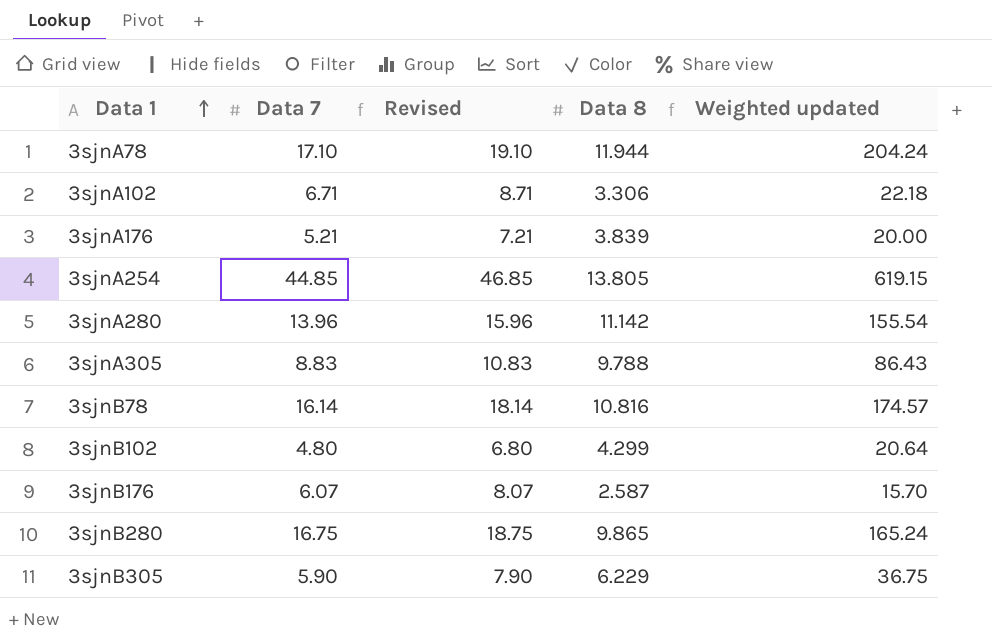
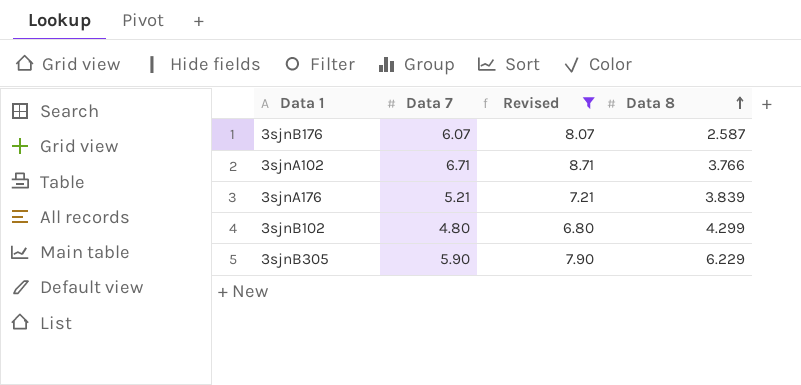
filter: none -> Revised <= 8.71
row order: Data 1 ascending -> Data 8 ascending
column Weighted updated | formula: [Data 7] * [Data 8] -> none
3sjnA102 | Data 8: 3.306 -> 3.766

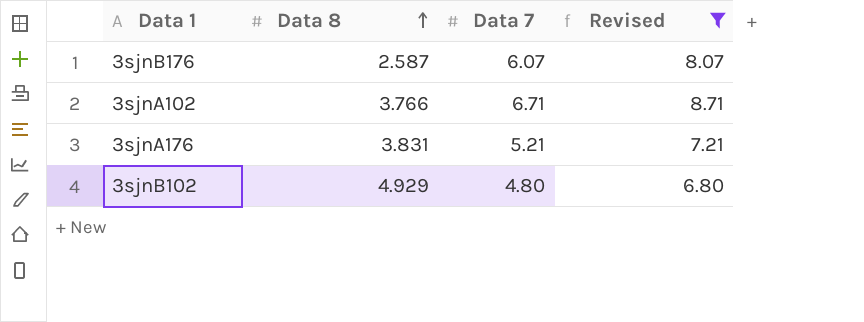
column Data 8 | position: 4 -> 2
row 3sjnB305: 5.90 | 7.90 | 6.229 -> none
3sjnA176 | Data 8: 3.839 -> 3.831
3sjnB102 | Data 8: 4.299 -> 4.929

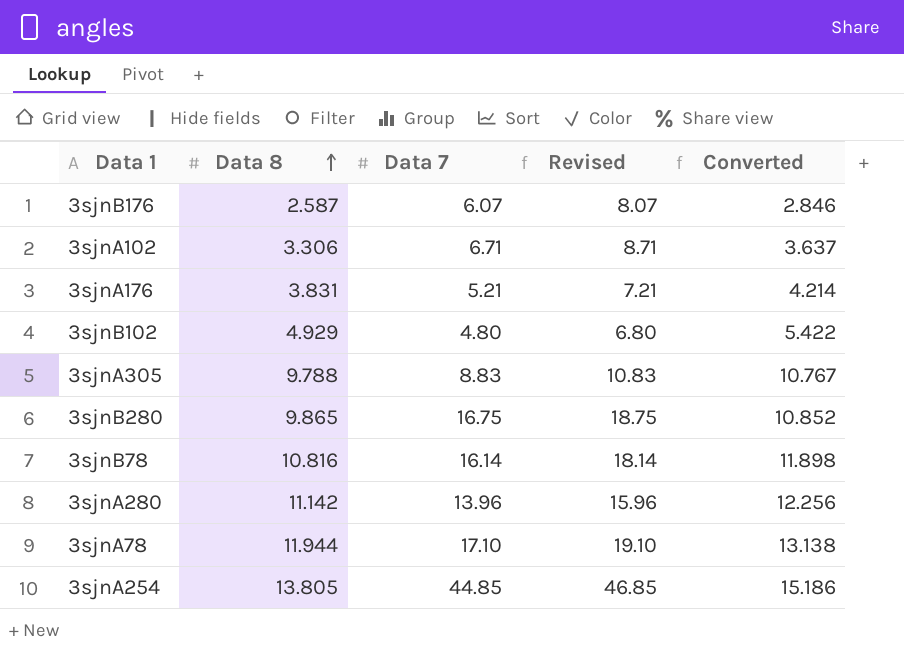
filter: Revised <= 8.71 -> none
column Converted | formula: none -> [Data 8] * 1.1
3sjnA102 | Data 8: 3.766 -> 3.306

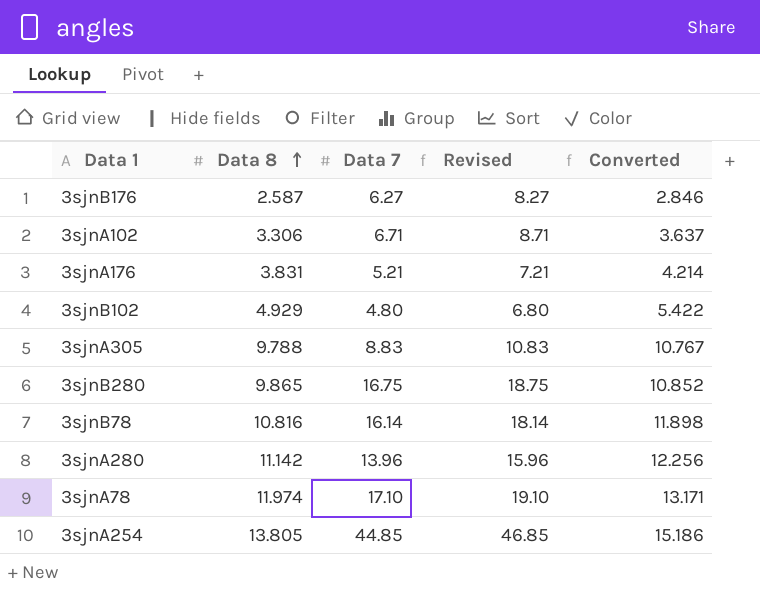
3sjnB176 | Data 7: 6.07 -> 6.27
3sjnB176 | Revised: 8.07 -> 8.27
3sjnA78 | Data 8: 11.944 -> 11.974
3sjnA78 | Converted: 13.138 -> 13.171

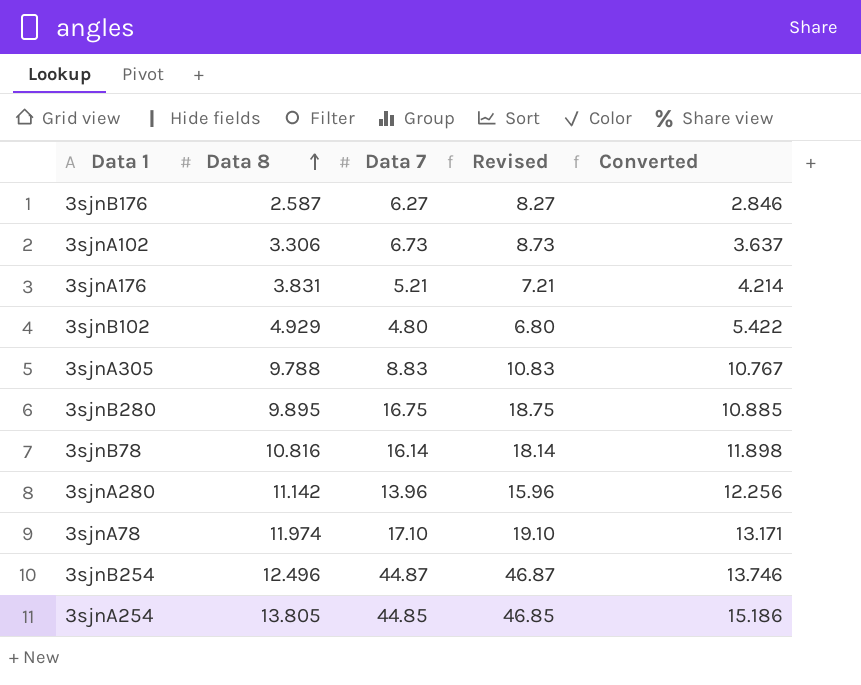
3sjnA102 | Data 7: 6.71 -> 6.73
3sjnA102 | Revised: 8.71 -> 8.73
3sjnB280 | Data 8: 9.865 -> 9.895
3sjnB280 | Converted: 10.852 -> 10.885
row 3sjnB254: none -> 12.496 | 44.87 | 46.87 | 13.746

